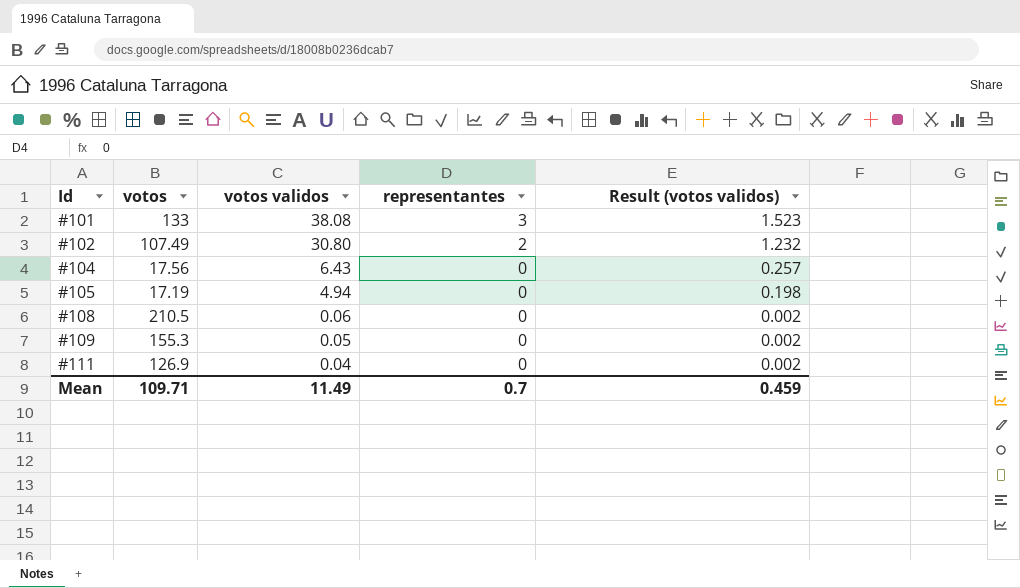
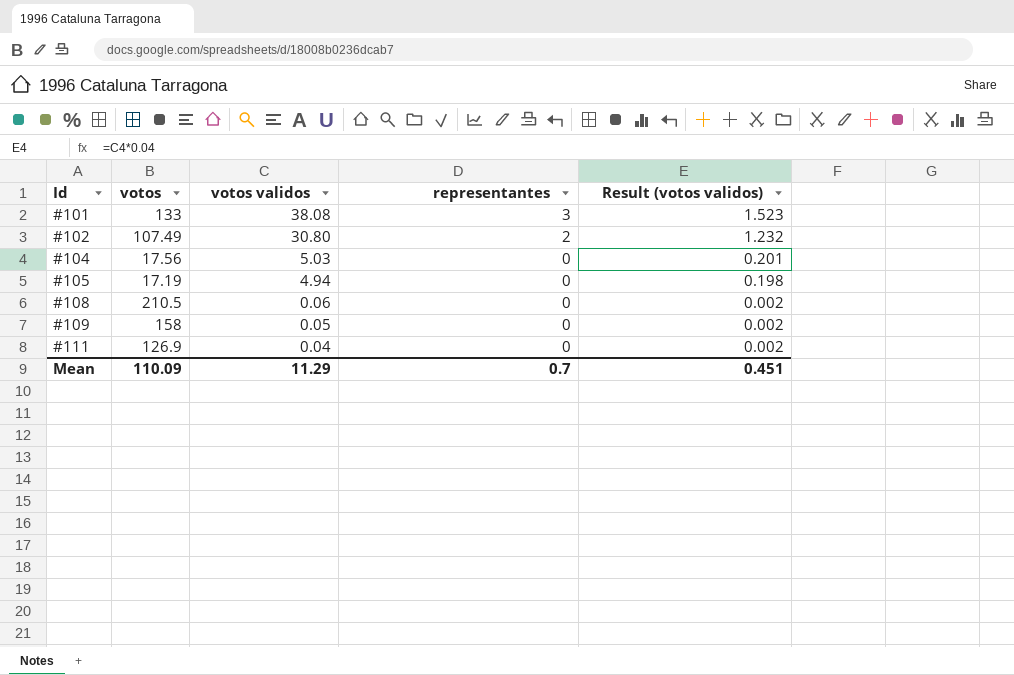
#104 | votos validos: 6.43 -> 5.03
#104 | Result (votos validos): 0.257 -> 0.201
#109 | votos: 155.3 -> 158
Mean | votos: 109.71 -> 110.09
Mean | votos validos: 11.49 -> 11.29
Mean | Result (votos validos): 0.459 -> 0.451

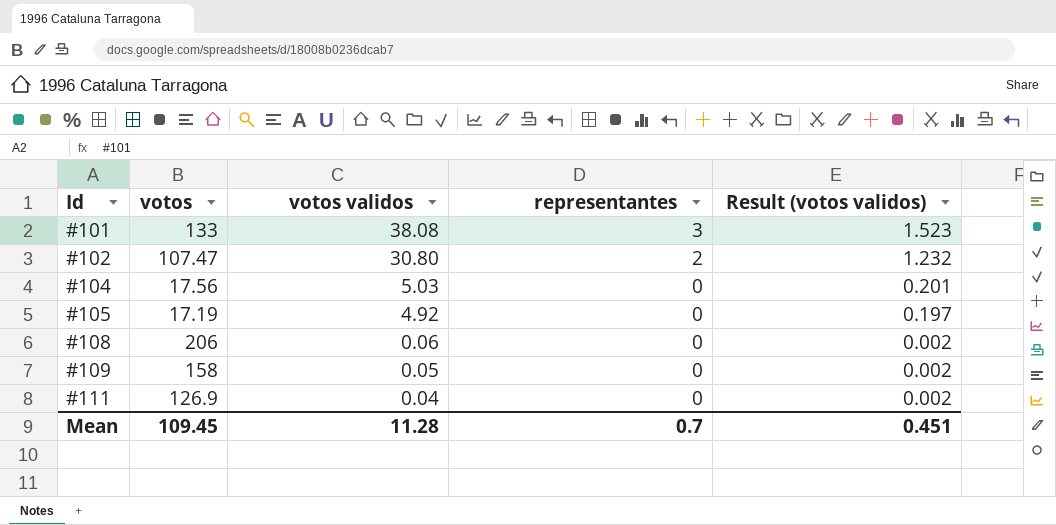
#102 | votos: 107.49 -> 107.47
#105 | votos validos: 4.94 -> 4.92
#105 | Result (votos validos): 0.198 -> 0.197
#108 | votos: 210.5 -> 206
Mean | votos: 110.09 -> 109.45
Mean | votos validos: 11.29 -> 11.28

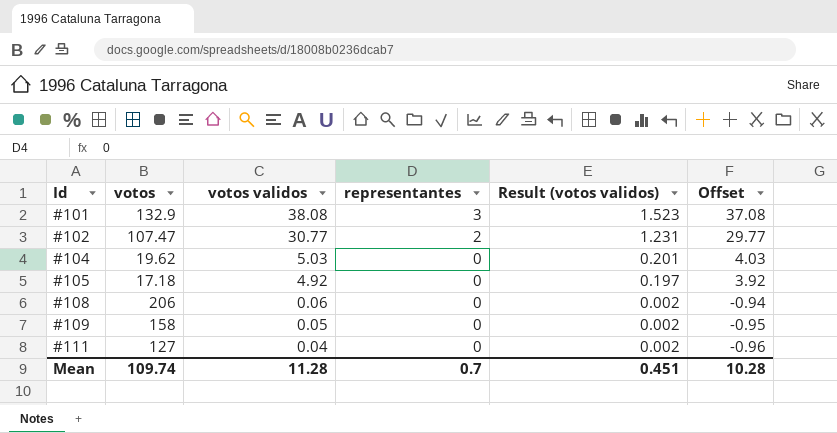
column Offset | formula: none -> [votos validos] - 1
#101 | votos: 133 -> 132.9
#102 | votos validos: 30.80 -> 30.77
#102 | Result (votos validos): 1.232 -> 1.231
#104 | votos: 17.56 -> 19.62
#105 | votos: 17.19 -> 17.18
#111 | votos: 126.9 -> 127
Mean | votos: 109.45 -> 109.74

